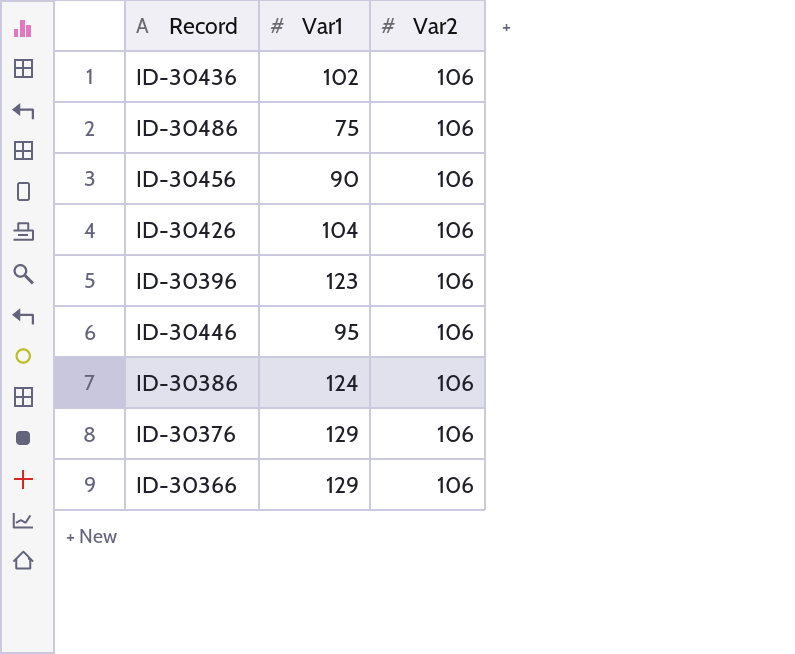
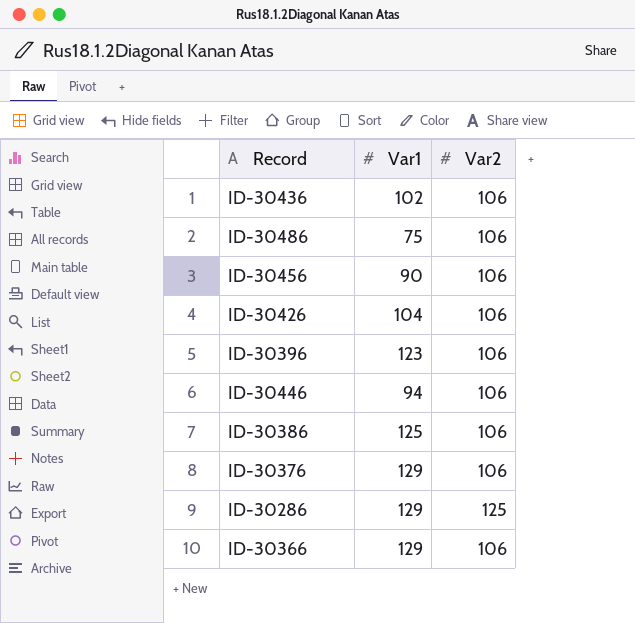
ID-30446 | Var1: 95 -> 94
ID-30386 | Var1: 124 -> 125
row ID-30286: none -> 129 | 125

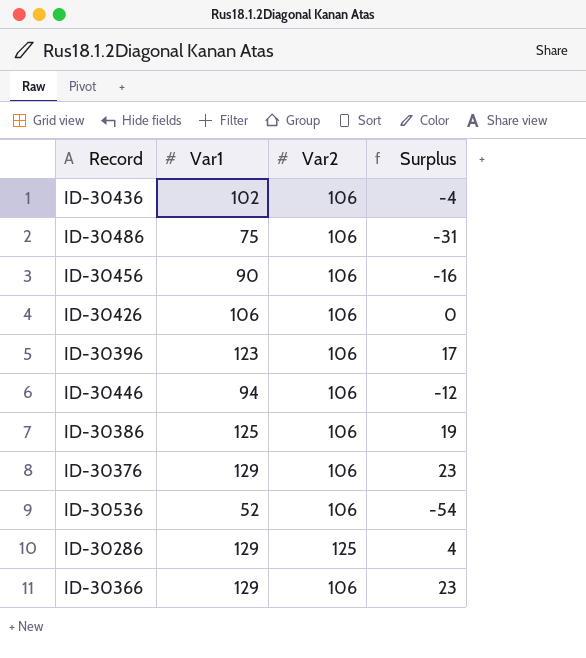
column Surplus | formula: none -> [Var1] - [Var2]
ID-30426 | Var1: 104 -> 106
row ID-30536: none -> 52 | 106 | -54

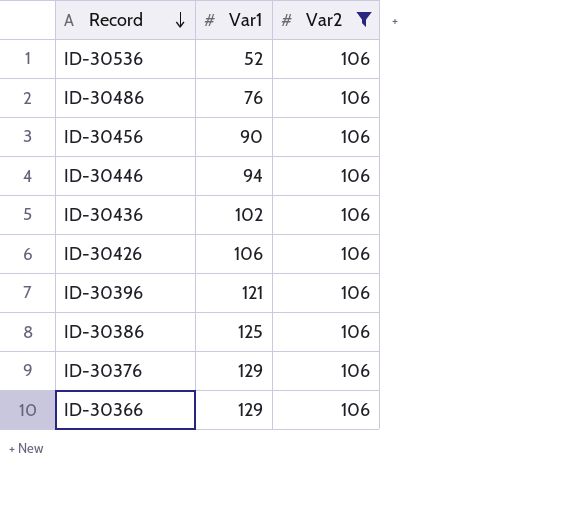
filter: none -> Var2 = 106
row order: none -> Record descending
column Surplus | formula: [Var1] - [Var2] -> none
ID-30486 | Var1: 75 -> 76
ID-30396 | Var1: 123 -> 121

